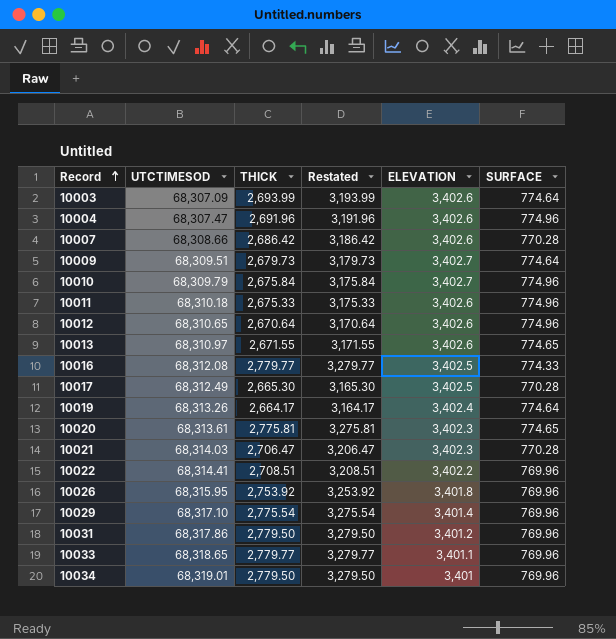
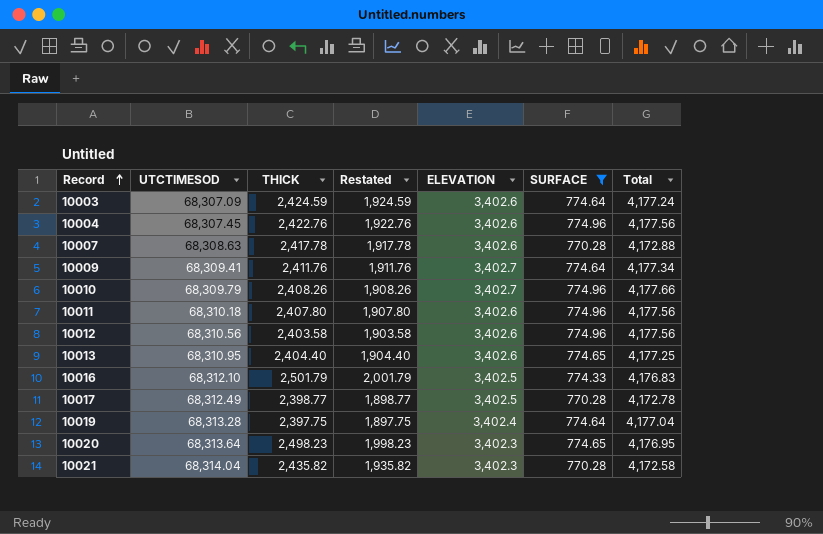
filter: none -> SURFACE != 769.96
column Restated | formula: [THICK] + 500 -> [THICK] - 500
column Total | formula: none -> [ELEVATION] + [SURFACE]
10003 | THICK: 2,693.99 -> 2,424.59
10004 | UTCTIMESOD: 68,307.47 -> 68,307.45
10004 | THICK: 2,691.96 -> 2,422.76
10007 | UTCTIMESOD: 68,308.66 -> 68,308.63
10007 | THICK: 2,686.42 -> 2,417.78
10009 | UTCTIMESOD: 68,309.51 -> 68,309.41
10009 | THICK: 2,679.73 -> 2,411.76
10010 | THICK: 2,675.84 -> 2,408.26
10011 | THICK: 2,675.33 -> 2,407.80
10012 | UTCTIMESOD: 68,310.65 -> 68,310.56
10012 | THICK: 2,670.64 -> 2,403.58
10013 | UTCTIMESOD: 68,310.97 -> 68,310.95
10013 | THICK: 2,671.55 -> 2,404.40
10016 | UTCTIMESOD: 68,312.08 -> 68,312.10
10016 | THICK: 2,779.77 -> 2,501.79
10017 | THICK: 2,665.30 -> 2,398.77
10019 | UTCTIMESOD: 68,313.26 -> 68,313.28
10019 | THICK: 2,664.17 -> 2,397.75
10020 | UTCTIMESOD: 68,313.61 -> 68,313.64
10020 | THICK: 2,775.81 -> 2,498.23
10021 | UTCTIMESOD: 68,314.03 -> 68,314.04
10021 | THICK: 2,706.47 -> 2,435.82

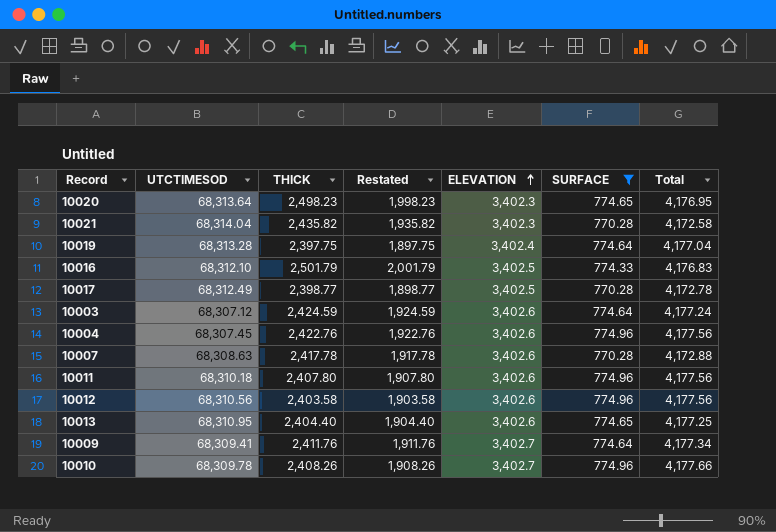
row order: Record ascending -> ELEVATION ascending
10003 | UTCTIMESOD: 68,307.09 -> 68,307.12
10010 | UTCTIMESOD: 68,309.79 -> 68,309.78

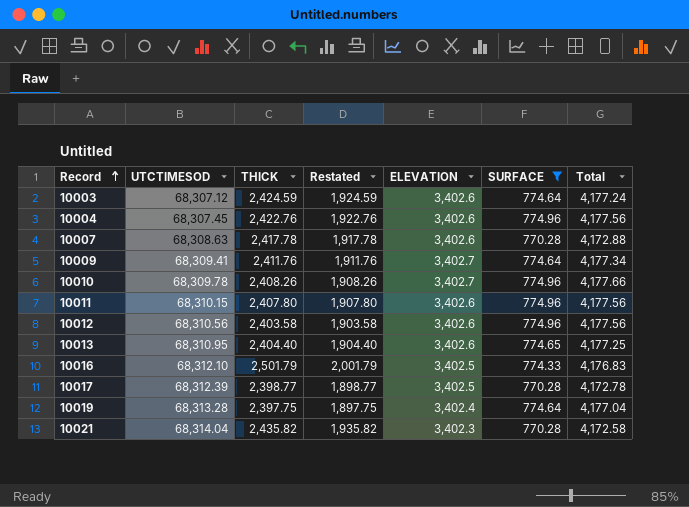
row order: ELEVATION ascending -> Record ascending
row 10020: 68,313.64 | 2,498.23 | 1,998.23 | 3,402.3 | 774.65 | 4,176.95 -> none
10011 | UTCTIMESOD: 68,310.18 -> 68,310.15
10017 | UTCTIMESOD: 68,312.49 -> 68,312.39

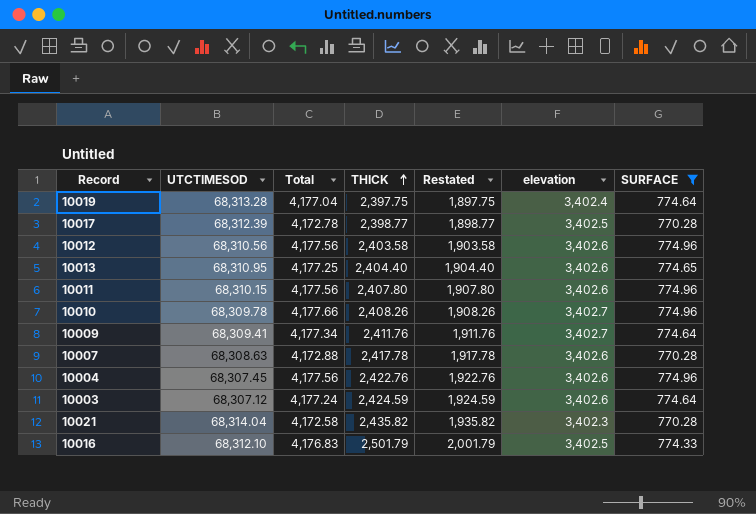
row order: Record ascending -> THICK ascending
column Total | position: 7 -> 3
column name: ELEVATION -> elevation

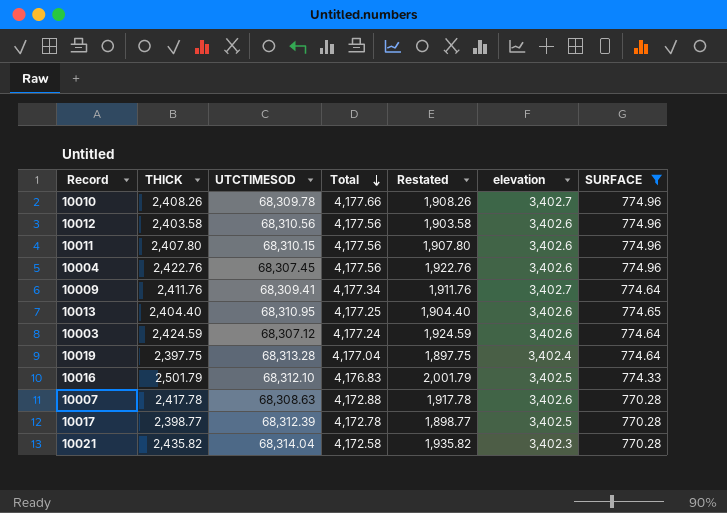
row order: THICK ascending -> Total descending
column THICK | position: 4 -> 2

